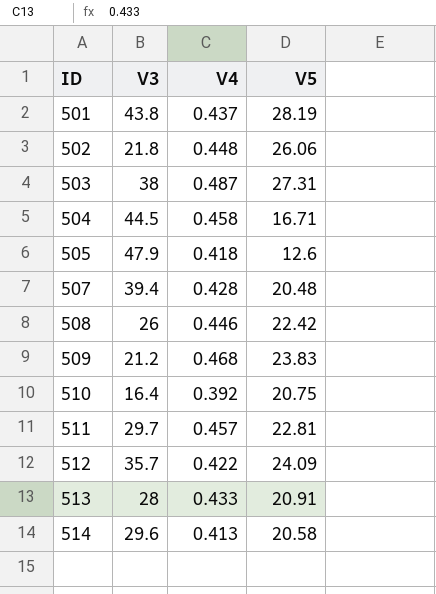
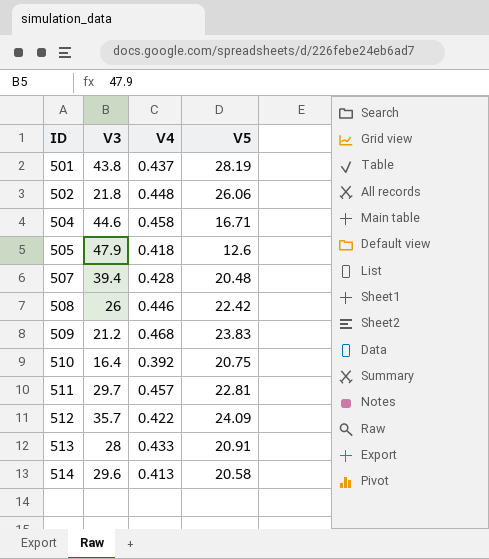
row 503: 38 | 0.487 | 27.31 -> none
504 | V3: 44.5 -> 44.6

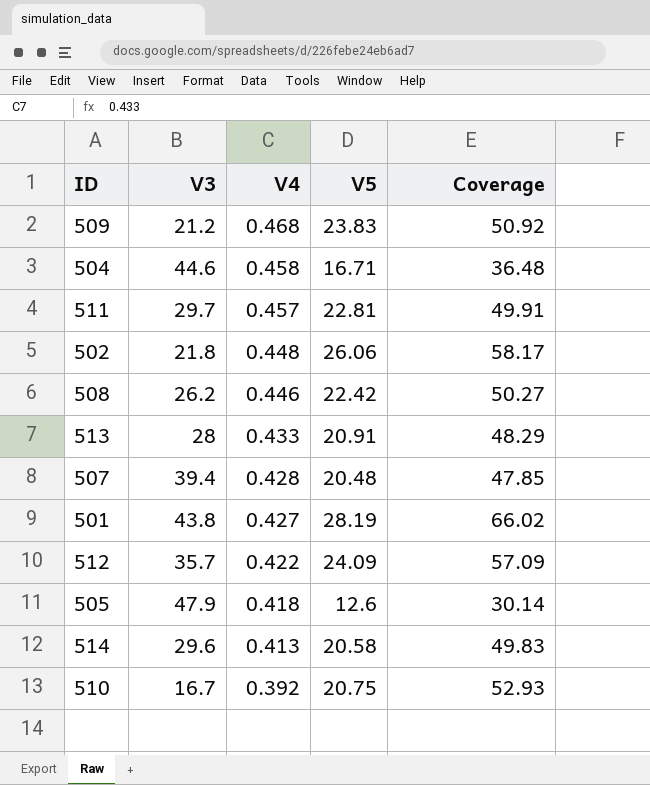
row order: ID ascending -> V4 descending
column Coverage | formula: none -> [V5] / [V4]
508 | V3: 26 -> 26.2
501 | V4: 0.437 -> 0.427
510 | V3: 16.4 -> 16.7

